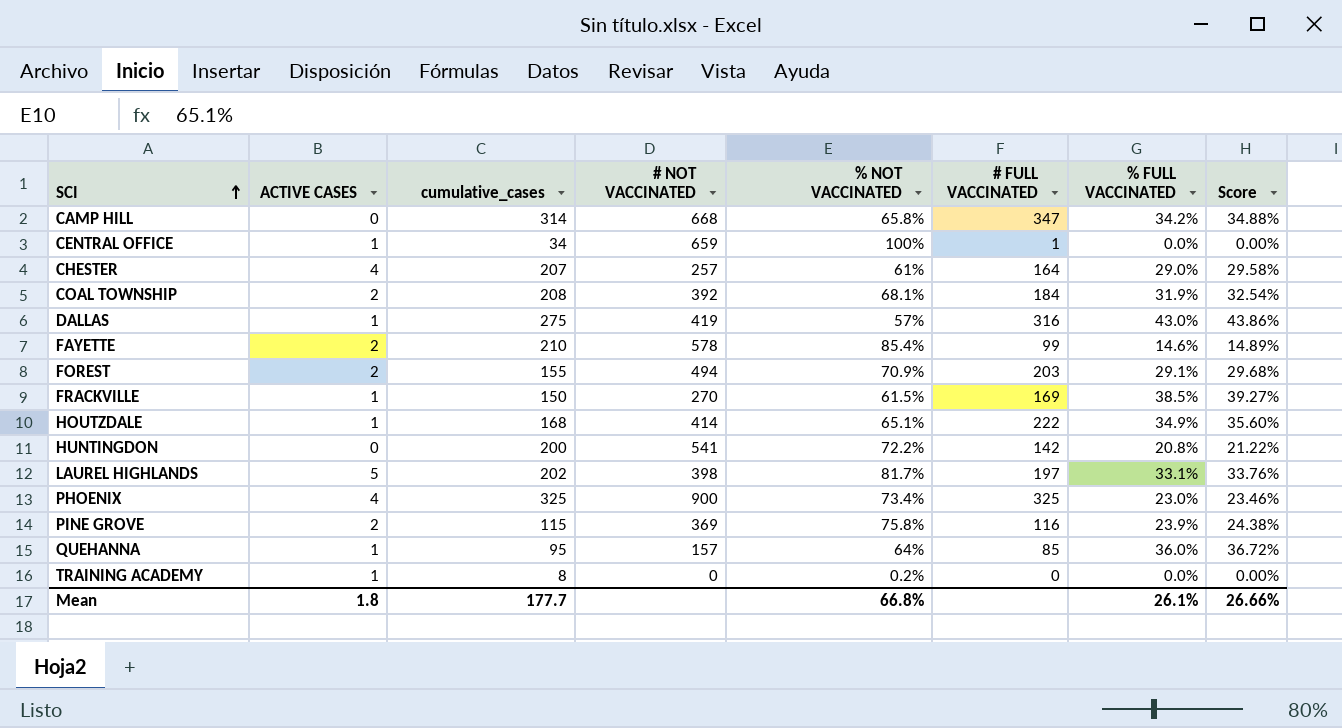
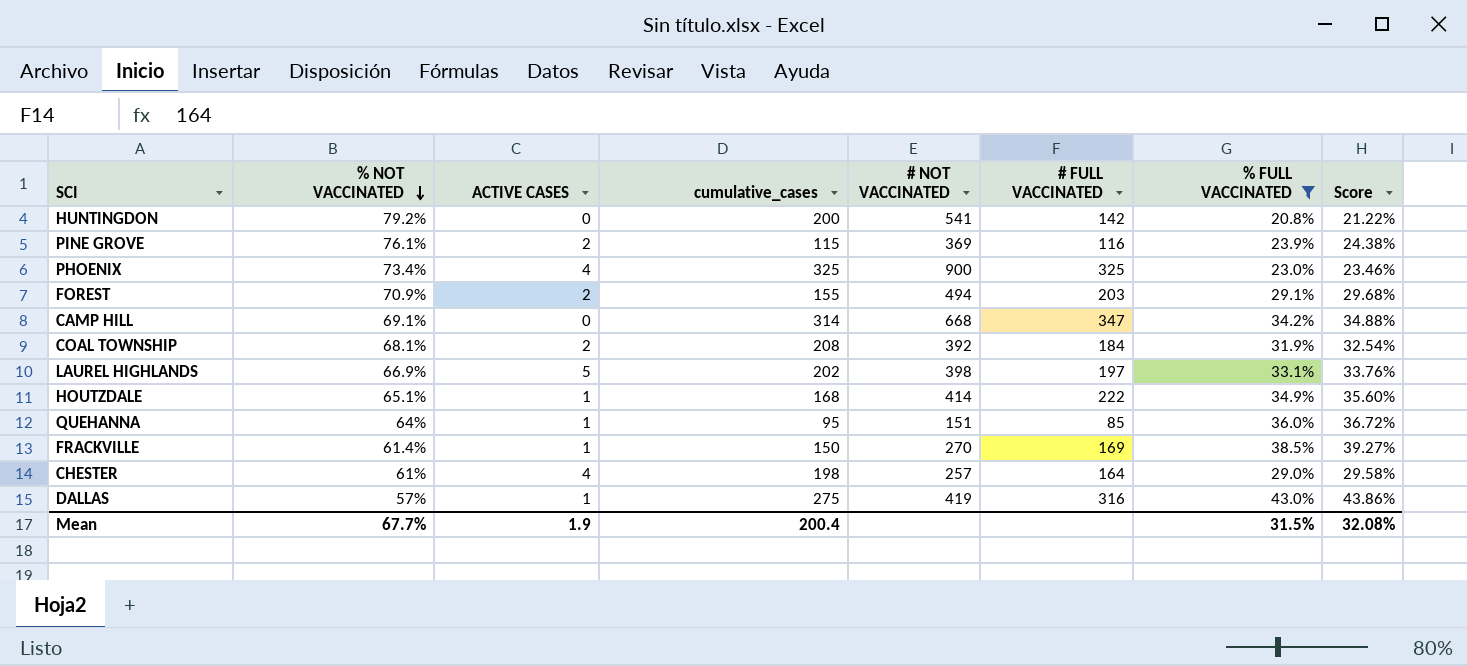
filter: none -> % FULL VACCINATED >= 20.8%
row order: SCI ascending -> % NOT VACCINATED descending
column % NOT VACCINATED | position: 5 -> 2
HUNTINGDON | % NOT VACCINATED: 72.2% -> 79.2%
PINE GROVE | % NOT VACCINATED: 75.8% -> 76.1%
CAMP HILL | % NOT VACCINATED: 65.8% -> 69.1%
LAUREL HIGHLANDS | % NOT VACCINATED: 81.7% -> 66.9%
QUEHANNA | # NOT VACCINATED: 157 -> 151
FRACKVILLE | % NOT VACCINATED: 61.5% -> 61.4%
CHESTER | cumulative_cases: 207 -> 198
Mean | % NOT VACCINATED: 66.8% -> 67.7%
Mean | ACTIVE CASES: 1.8 -> 1.9
Mean | cumulative_cases: 177.7 -> 200.4
Mean | % FULL VACCINATED: 26.1% -> 31.5%
Mean | Score: 26.66% -> 32.08%

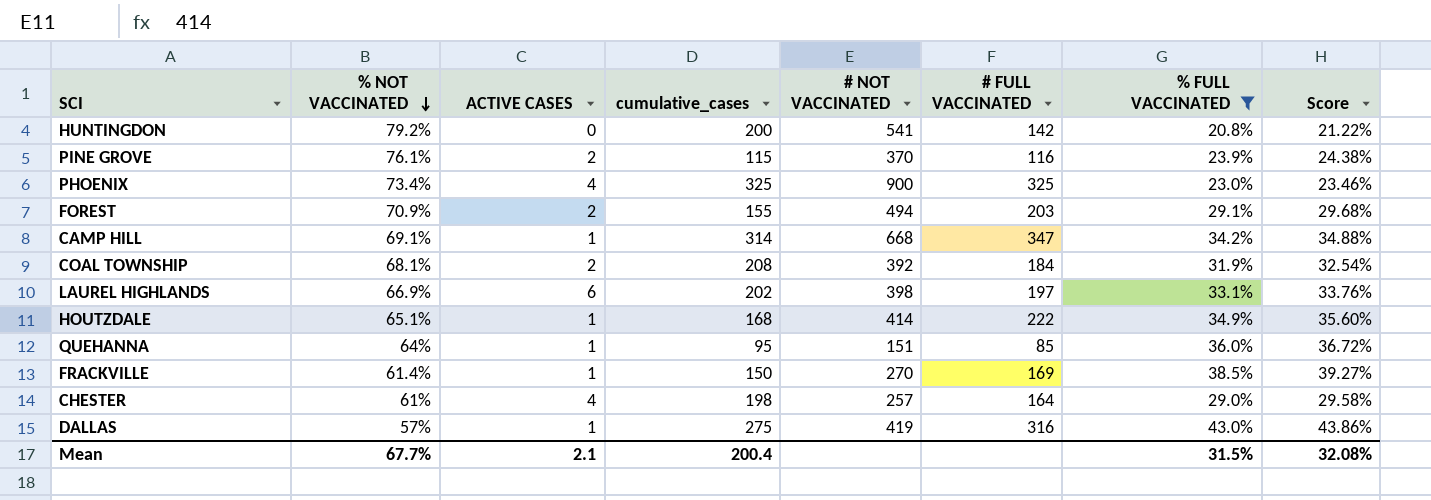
PINE GROVE | # NOT VACCINATED: 369 -> 370
CAMP HILL | ACTIVE CASES: 0 -> 1
LAUREL HIGHLANDS | ACTIVE CASES: 5 -> 6
Mean | ACTIVE CASES: 1.9 -> 2.1

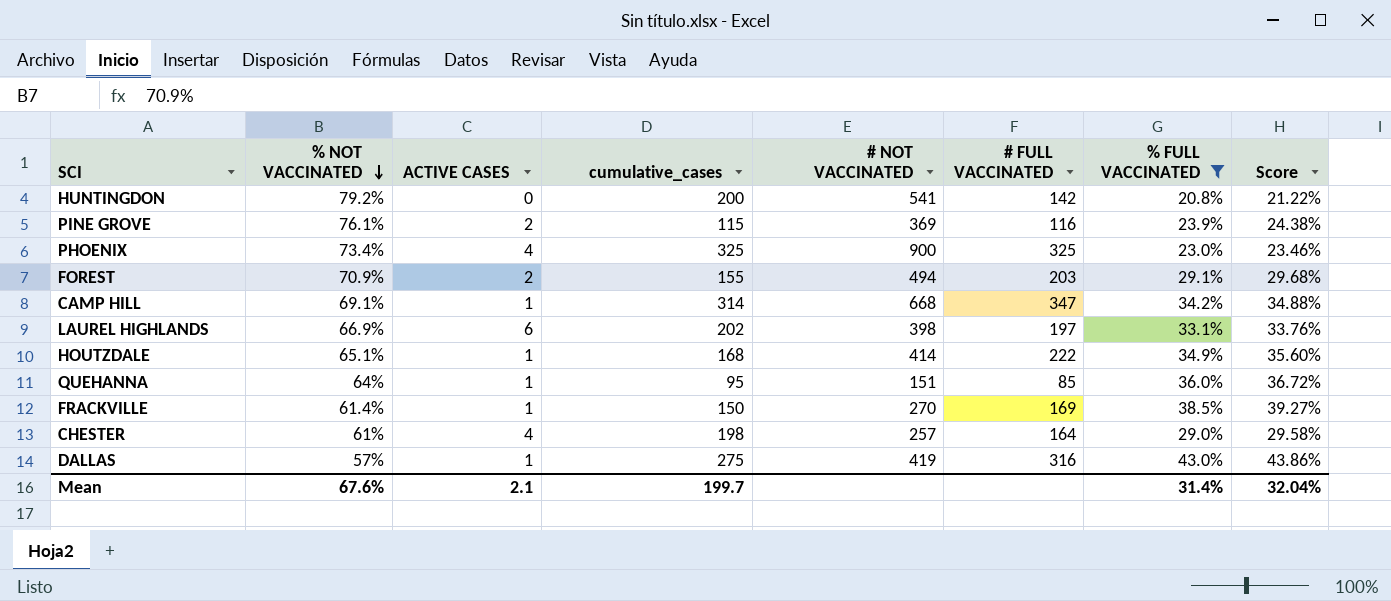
row COAL TOWNSHIP: 68.1% | 2 | 208 | 392 | 184 | 31.9% | 32.54% -> none
PINE GROVE | # NOT VACCINATED: 370 -> 369
Mean | % NOT VACCINATED: 67.7% -> 67.6%
Mean | cumulative_cases: 200.4 -> 199.7
Mean | % FULL VACCINATED: 31.5% -> 31.4%
Mean | Score: 32.08% -> 32.04%

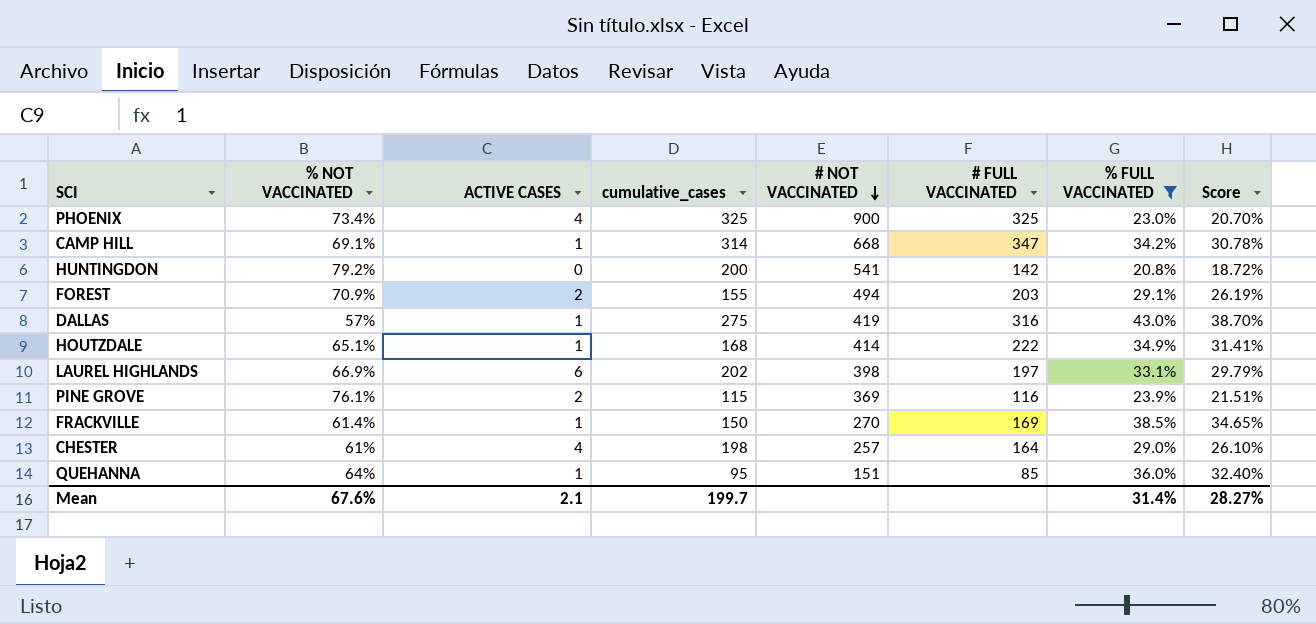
row order: % NOT VACCINATED descending -> # NOT VACCINATED descending
column Score | formula: [% FULL VACCINATED] * 1.02 -> [% FULL VACCINATED] * 0.9
Mean | Score: 32.04% -> 28.27%

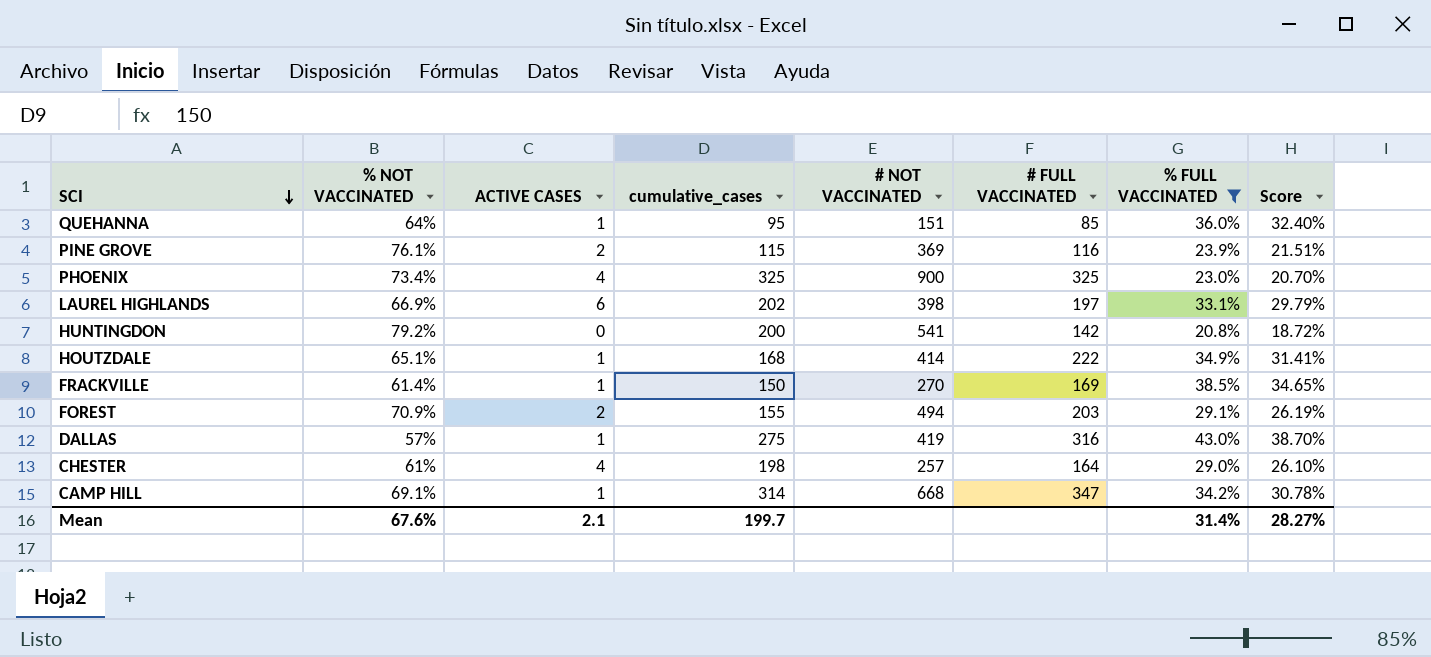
row order: # NOT VACCINATED descending -> SCI descending

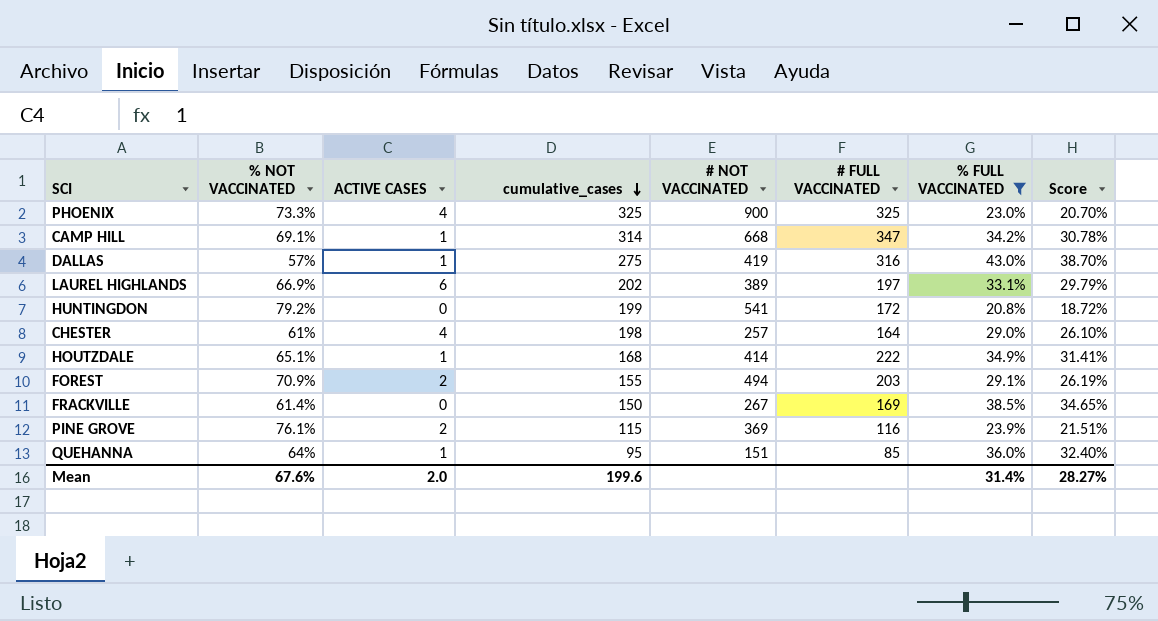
row order: SCI descending -> cumulative_cases descending
PHOENIX | % NOT VACCINATED: 73.4% -> 73.3%
LAUREL HIGHLANDS | # NOT VACCINATED: 398 -> 389
HUNTINGDON | cumulative_cases: 200 -> 199
HUNTINGDON | # FULL VACCINATED: 142 -> 172
FRACKVILLE | ACTIVE CASES: 1 -> 0
FRACKVILLE | # NOT VACCINATED: 270 -> 267
Mean | ACTIVE CASES: 2.1 -> 2.0
Mean | cumulative_cases: 199.7 -> 199.6

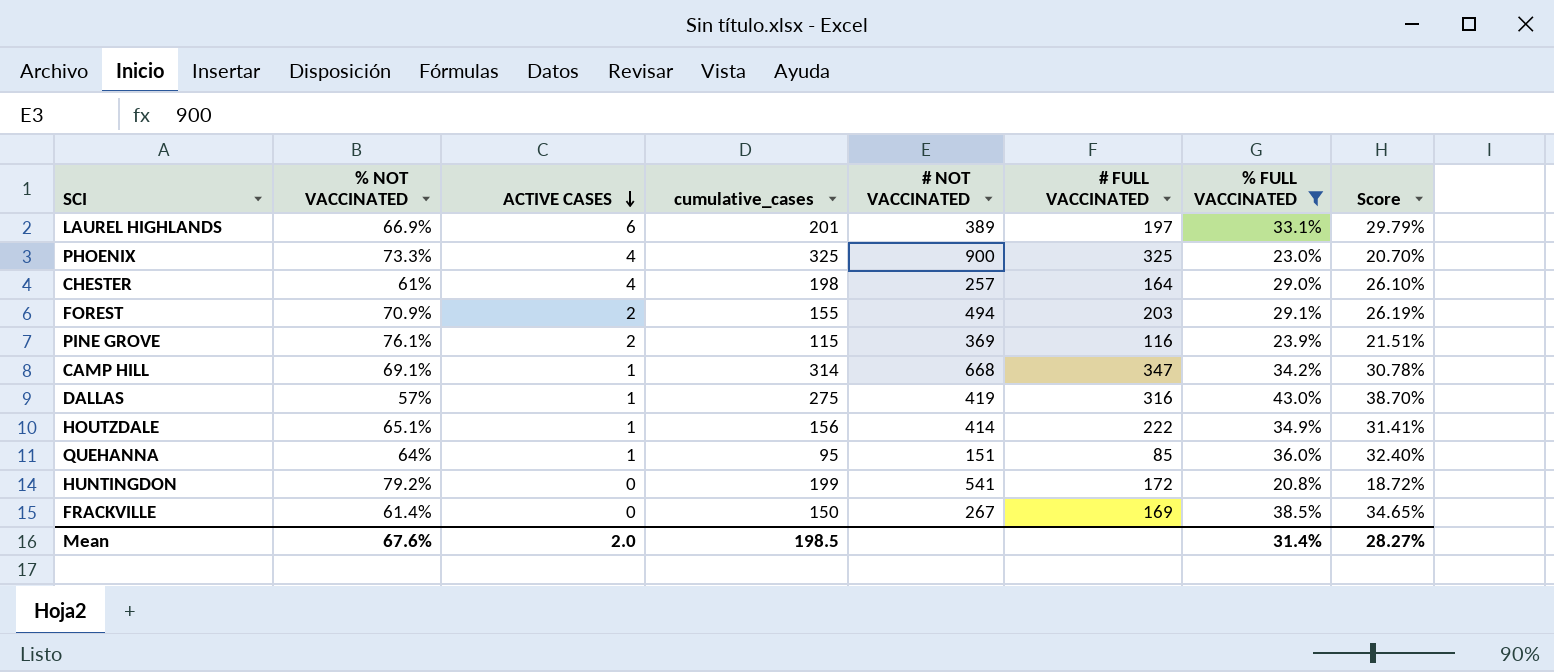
row order: cumulative_cases descending -> ACTIVE CASES descending
LAUREL HIGHLANDS | cumulative_cases: 202 -> 201
HOUTZDALE | cumulative_cases: 168 -> 156
Mean | cumulative_cases: 199.6 -> 198.5

